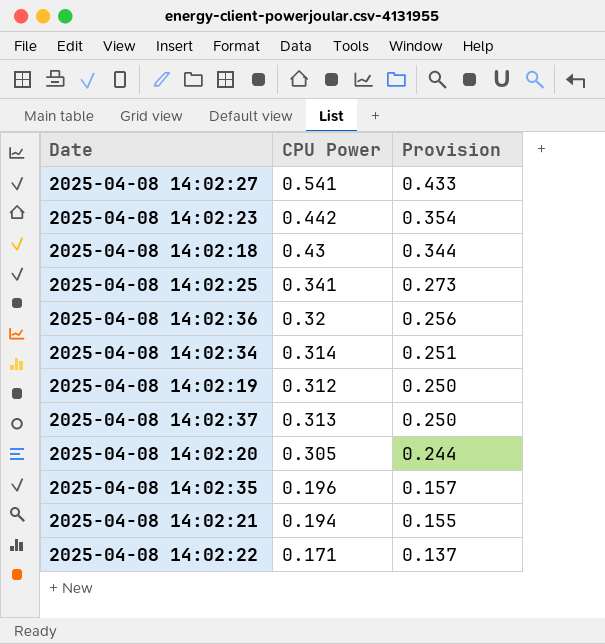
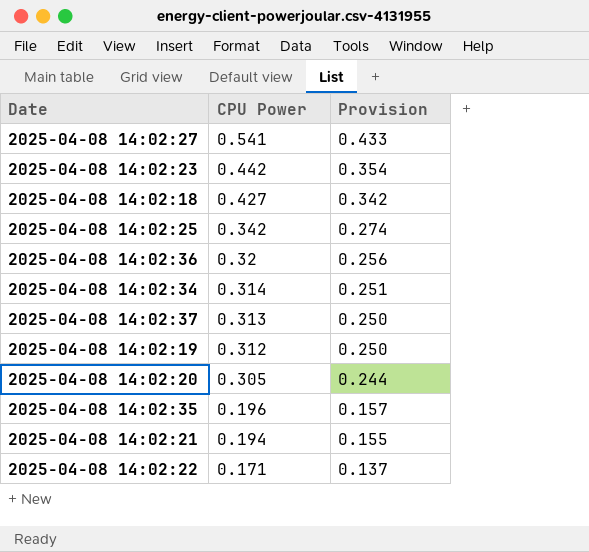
row order: Provision descending -> CPU Power descending
2025-04-08 14:02:18 | CPU Power: 0.43 -> 0.427
2025-04-08 14:02:18 | Provision: 0.344 -> 0.342
2025-04-08 14:02:25 | CPU Power: 0.341 -> 0.342
2025-04-08 14:02:25 | Provision: 0.273 -> 0.274

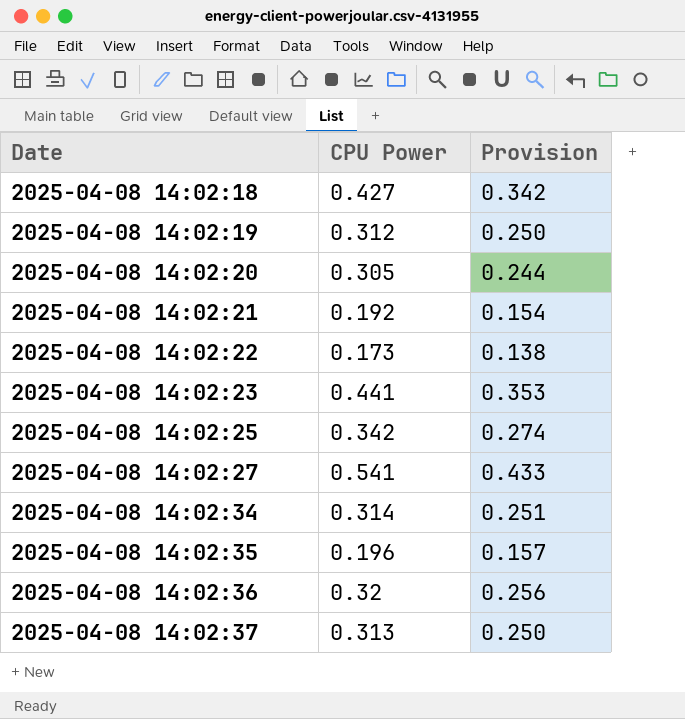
row order: CPU Power descending -> Date ascending
2025-04-08 14:02:21 | CPU Power: 0.194 -> 0.192
2025-04-08 14:02:21 | Provision: 0.155 -> 0.154
2025-04-08 14:02:22 | CPU Power: 0.171 -> 0.173
2025-04-08 14:02:22 | Provision: 0.137 -> 0.138
2025-04-08 14:02:23 | CPU Power: 0.442 -> 0.441
2025-04-08 14:02:23 | Provision: 0.354 -> 0.353

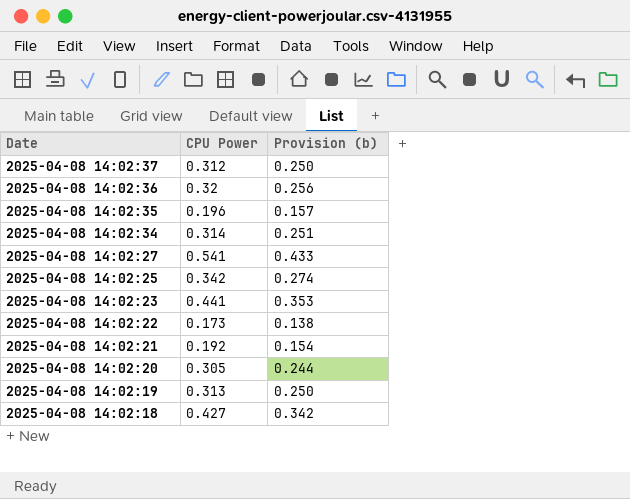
row order: Date ascending -> Date descending
column name: Provision -> Provision (b)
2025-04-08 14:02:37 | CPU Power: 0.313 -> 0.312
2025-04-08 14:02:19 | CPU Power: 0.312 -> 0.313

